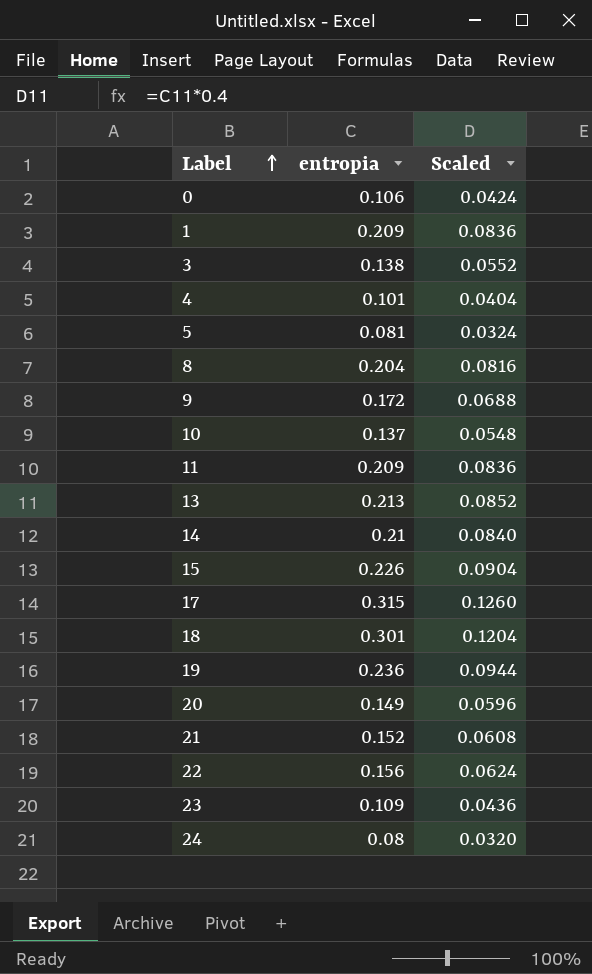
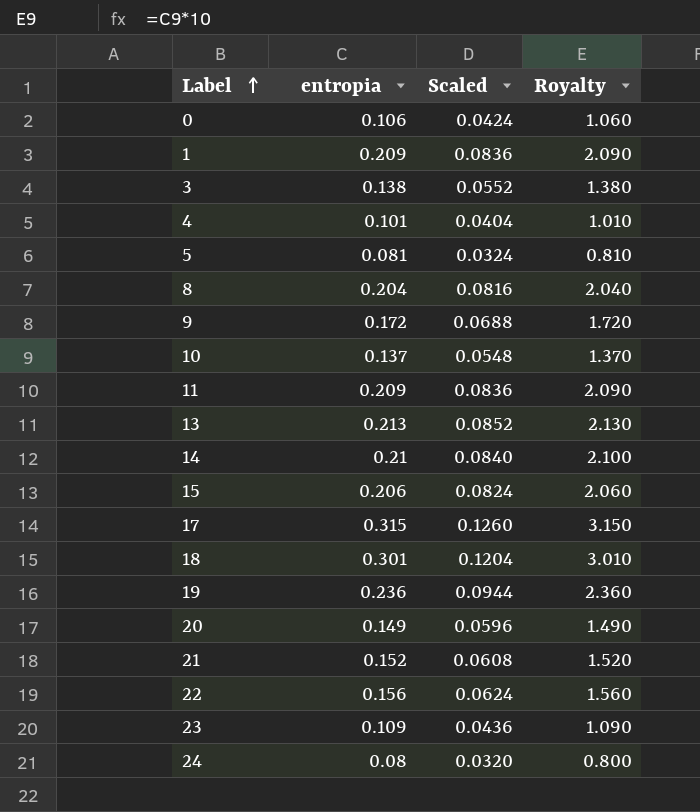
column Royalty | formula: none -> [entropia] * 10
15 | entropia: 0.226 -> 0.206
15 | Scaled: 0.0904 -> 0.0824

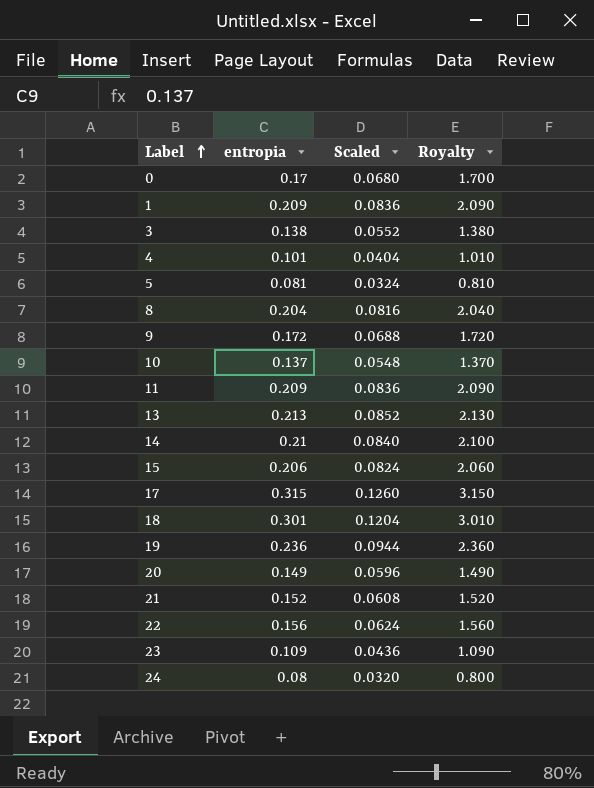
0 | entropia: 0.106 -> 0.17
0 | Scaled: 0.0424 -> 0.0680
0 | Royalty: 1.060 -> 1.700

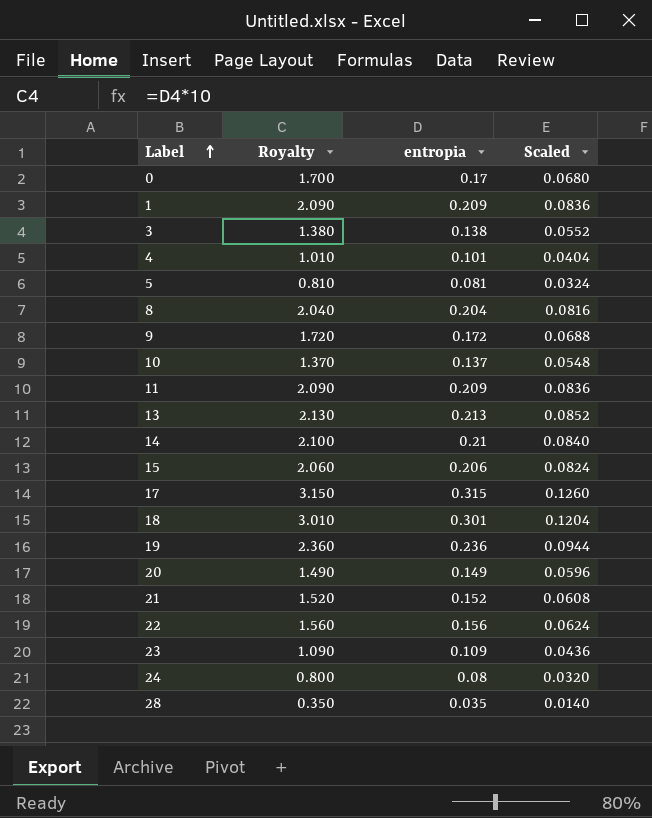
column Royalty | position: 4 -> 2
row 28: none -> 0.350 | 0.035 | 0.0140

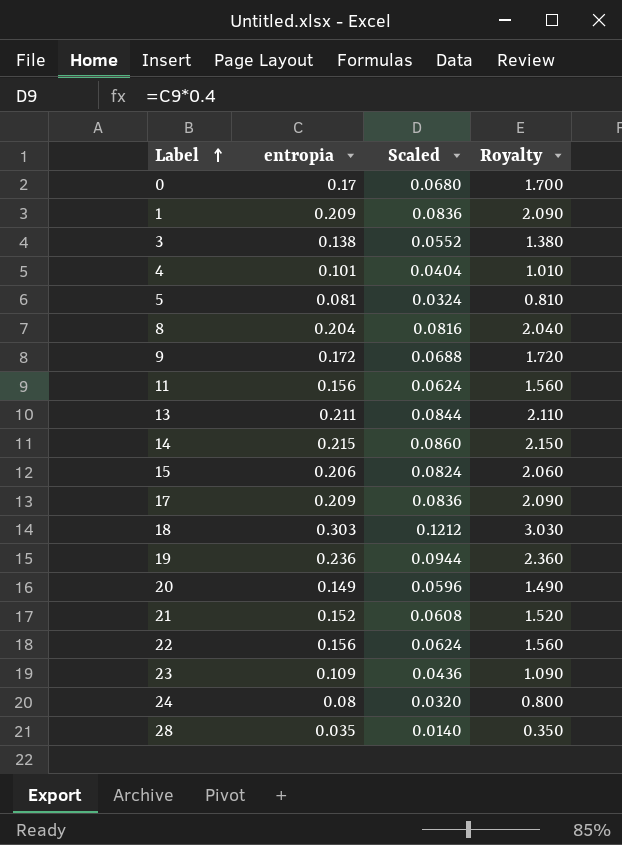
column Royalty | position: 2 -> 4
row 10: 1.370 | 0.137 | 0.0548 -> none
11 | entropia: 0.209 -> 0.156
11 | Scaled: 0.0836 -> 0.0624
11 | Royalty: 2.090 -> 1.560
13 | entropia: 0.213 -> 0.211
13 | Scaled: 0.0852 -> 0.0844
13 | Royalty: 2.130 -> 2.110
14 | entropia: 0.21 -> 0.215
14 | Scaled: 0.0840 -> 0.0860
14 | Royalty: 2.100 -> 2.150
17 | entropia: 0.315 -> 0.209
17 | Scaled: 0.1260 -> 0.0836
17 | Royalty: 3.150 -> 2.090
18 | entropia: 0.301 -> 0.303
18 | Scaled: 0.1204 -> 0.1212
18 | Royalty: 3.010 -> 3.030

